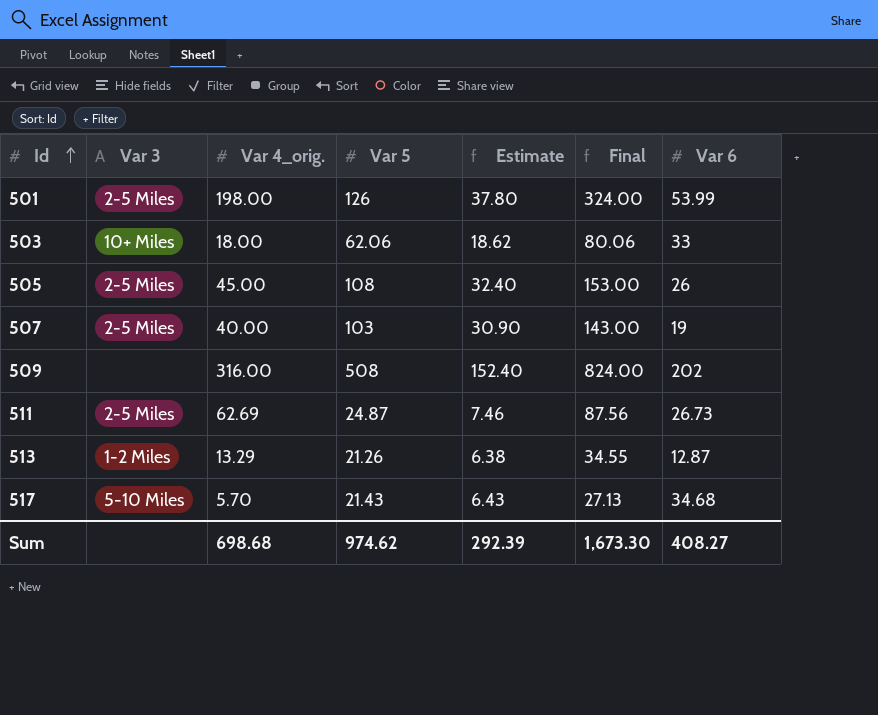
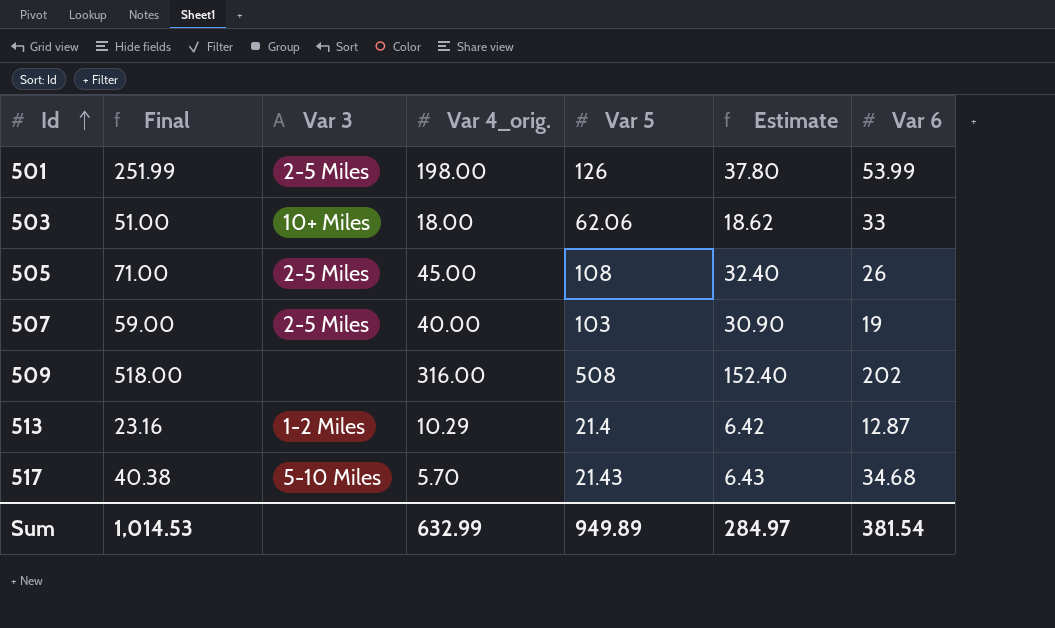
column Final | formula: [Var 4_orig.] + [Var 5] -> [Var 4_orig.] + [Var 6]
column Final | position: 6 -> 2
row 511: 2-5 Miles | 62.69 | 24.87 | 7.46 | 87.56 | 26.73 -> none
513 | Var 4_orig.: 13.29 -> 10.29
513 | Var 5: 21.26 -> 21.4
513 | Estimate: 6.38 -> 6.42
Sum | Final: 1,673.30 -> 1,014.53
Sum | Var 4_orig.: 698.68 -> 632.99
Sum | Var 5: 974.62 -> 949.89
Sum | Estimate: 292.39 -> 284.97
Sum | Var 6: 408.27 -> 381.54

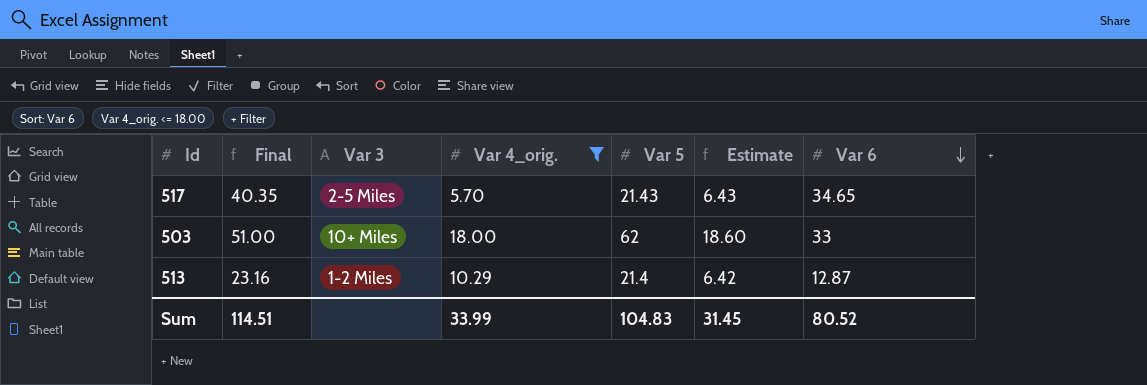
filter: none -> Var 4_orig. <= 18.00
row order: Id ascending -> Var 6 descending
517 | Final: 40.38 -> 40.35
517 | Var 3: 5-10 Miles -> 2-5 Miles
517 | Var 6: 34.68 -> 34.65
503 | Var 5: 62.06 -> 62
503 | Estimate: 18.62 -> 18.60
Sum | Final: 1,014.53 -> 114.51
Sum | Var 4_orig.: 632.99 -> 33.99
Sum | Var 5: 949.89 -> 104.83
Sum | Estimate: 284.97 -> 31.45
Sum | Var 6: 381.54 -> 80.52

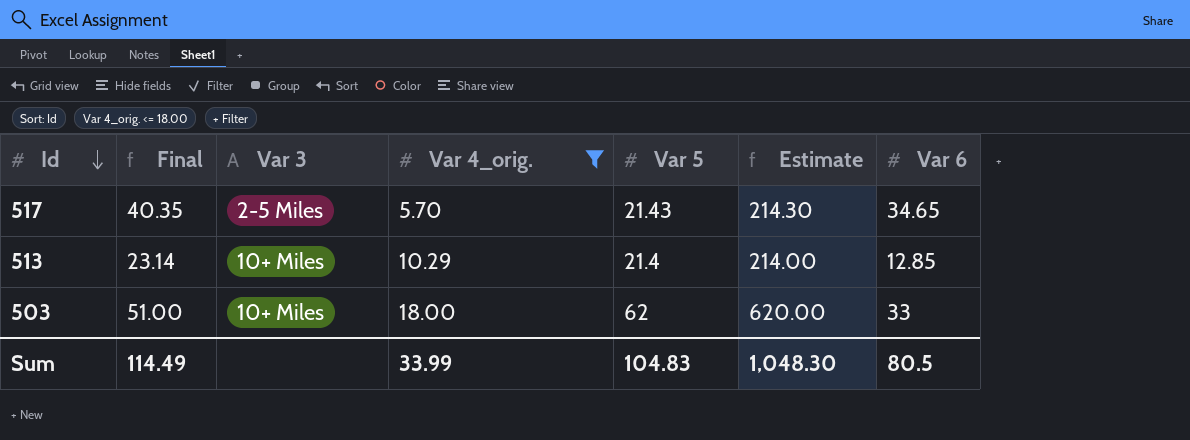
row order: Var 6 descending -> Id descending
column Estimate | formula: [Var 5] * 0.3 -> [Var 5] * 10
513 | Final: 23.16 -> 23.14
513 | Var 3: 1-2 Miles -> 10+ Miles
513 | Var 6: 12.87 -> 12.85
Sum | Final: 114.51 -> 114.49
Sum | Estimate: 31.45 -> 1,048.30
Sum | Var 6: 80.52 -> 80.5

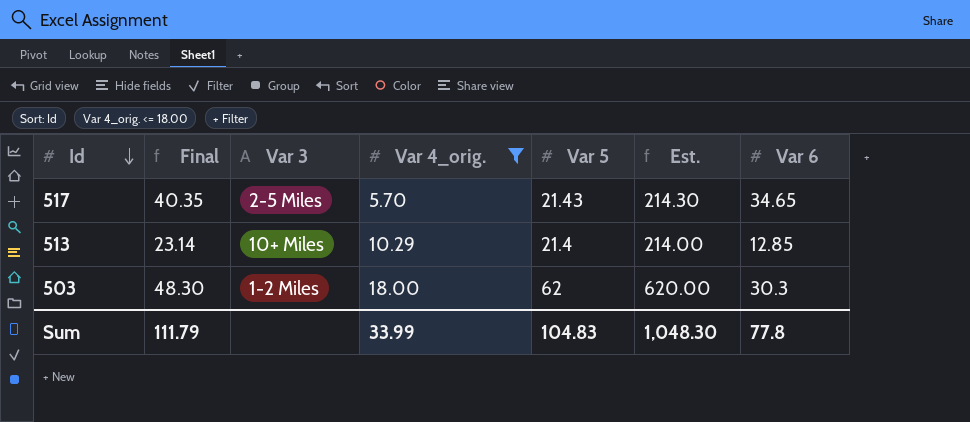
column name: Estimate -> Est.
503 | Final: 51.00 -> 48.30
503 | Var 3: 10+ Miles -> 1-2 Miles
503 | Var 6: 33 -> 30.3
Sum | Final: 114.49 -> 111.79
Sum | Var 6: 80.5 -> 77.8

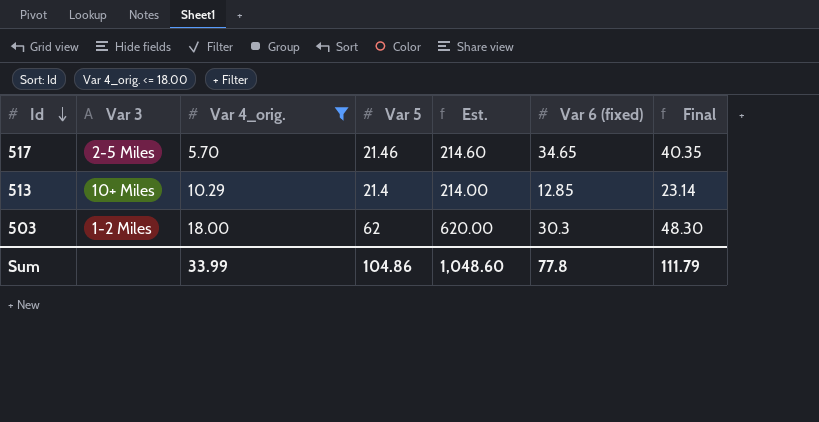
column name: Var 6 -> Var 6 (fixed)
column Final | position: 2 -> 7
517 | Var 5: 21.43 -> 21.46
517 | Est.: 214.30 -> 214.60
Sum | Var 5: 104.83 -> 104.86
Sum | Est.: 1,048.30 -> 1,048.60

